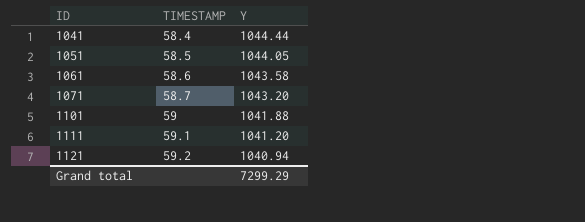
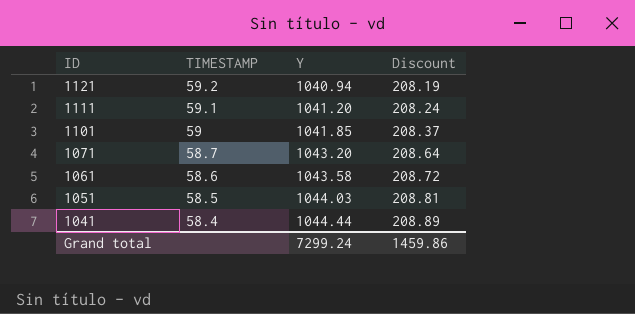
row order: ID ascending -> ID descending
column Discount | formula: none -> [Y] * 0.2
1101 | Y: 1041.88 -> 1041.85
1051 | Y: 1044.05 -> 1044.03
Grand total | Y: 7299.29 -> 7299.24

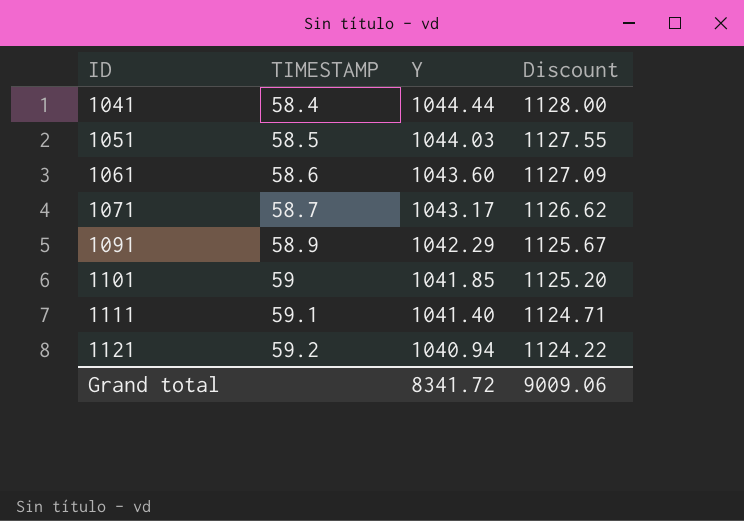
row order: ID descending -> ID ascending
column Discount | formula: [Y] * 0.2 -> [Y] * 1.08
1061 | Y: 1043.58 -> 1043.60
1071 | Y: 1043.20 -> 1043.17
row 1091: none -> 58.9 | 1042.29 | 1125.67
1111 | Y: 1041.20 -> 1041.40
Grand total | Y: 7299.24 -> 8341.72
Grand total | Discount: 1459.86 -> 9009.06

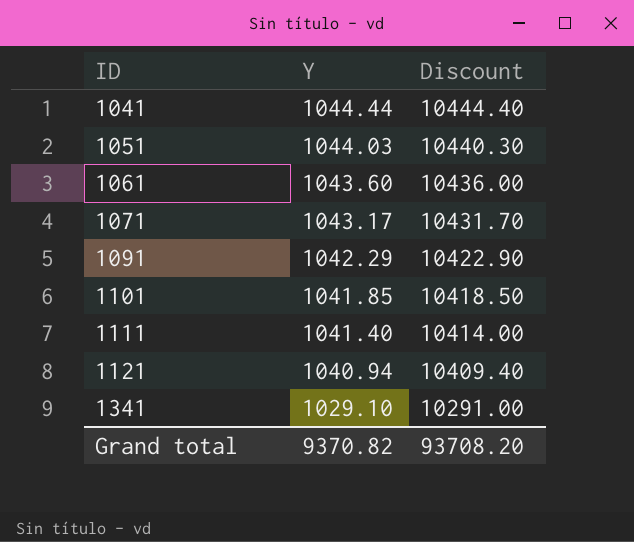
column TIMESTAMP | position: 2 -> none
column Discount | formula: [Y] * 1.08 -> [Y] * 10
row 1341: none -> 1029.10 | 10291.00
Grand total | Y: 8341.72 -> 9370.82
Grand total | Discount: 9009.06 -> 93708.20

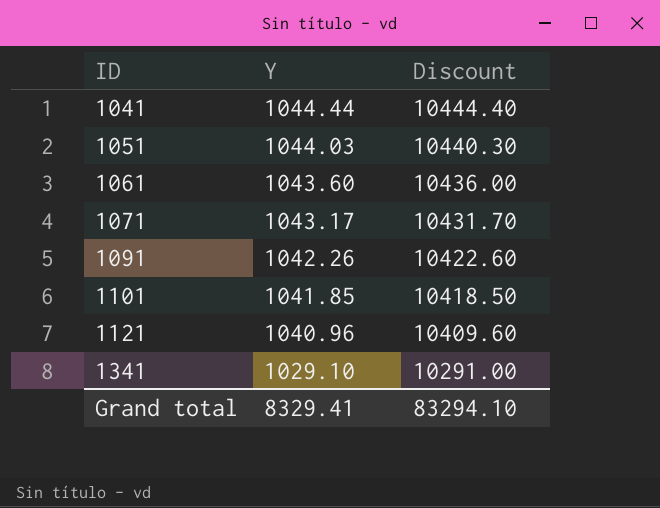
row 1111: 1041.40 | 10414.00 -> none
1091 | Y: 1042.29 -> 1042.26
1091 | Discount: 10422.90 -> 10422.60
1121 | Y: 1040.94 -> 1040.96
1121 | Discount: 10409.40 -> 10409.60
Grand total | Y: 9370.82 -> 8329.41
Grand total | Discount: 93708.20 -> 83294.10

